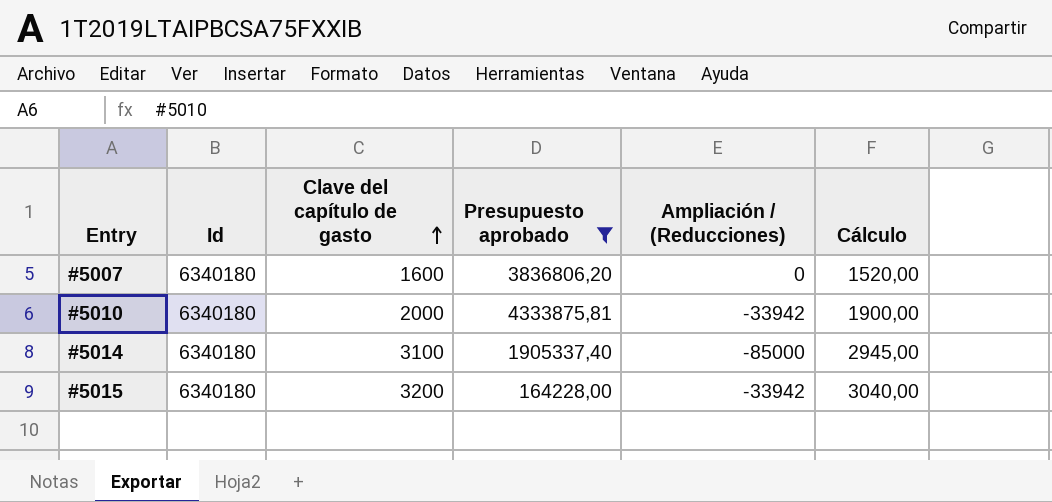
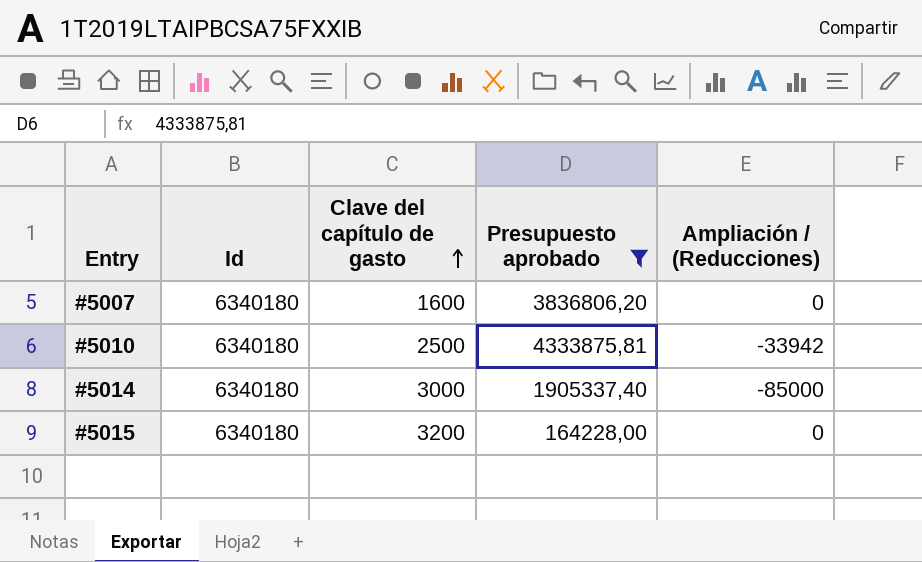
column Cálculo | formula: [Clave del capítulo de gasto] * 0,95 -> none
#5010 | Clave del capítulo de gasto: 2000 -> 2500
#5014 | Clave del capítulo de gasto: 3100 -> 3000
#5015 | Ampliación / (Reducciones): -33942 -> 0

